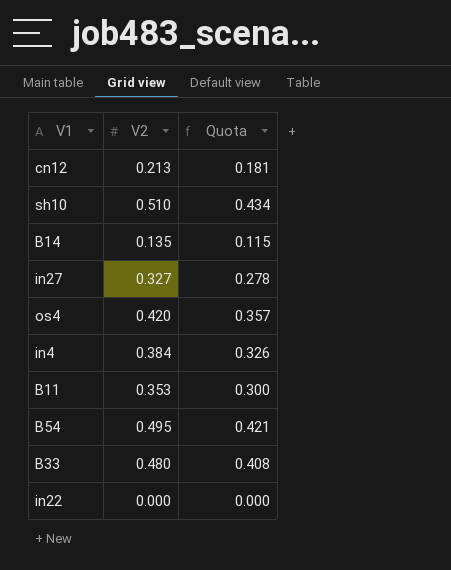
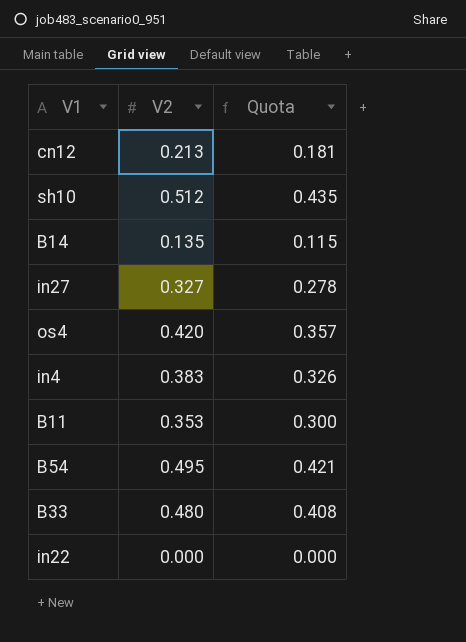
sh10 | V2: 0.510 -> 0.512
sh10 | Quota: 0.434 -> 0.435
in4 | V2: 0.384 -> 0.383

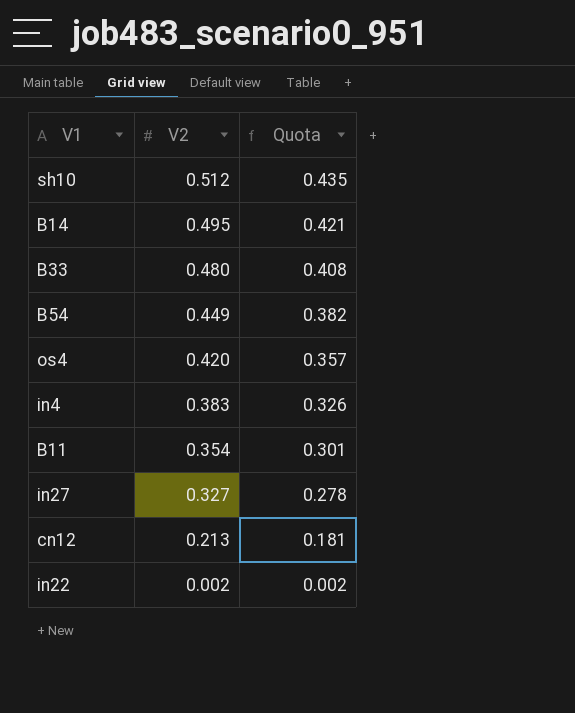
row order: none -> V2 descending
B14 | V2: 0.135 -> 0.495
B14 | Quota: 0.115 -> 0.421
B54 | V2: 0.495 -> 0.449
B54 | Quota: 0.421 -> 0.382
B11 | V2: 0.353 -> 0.354
B11 | Quota: 0.300 -> 0.301
in22 | V2: 0.000 -> 0.002
in22 | Quota: 0.000 -> 0.002

